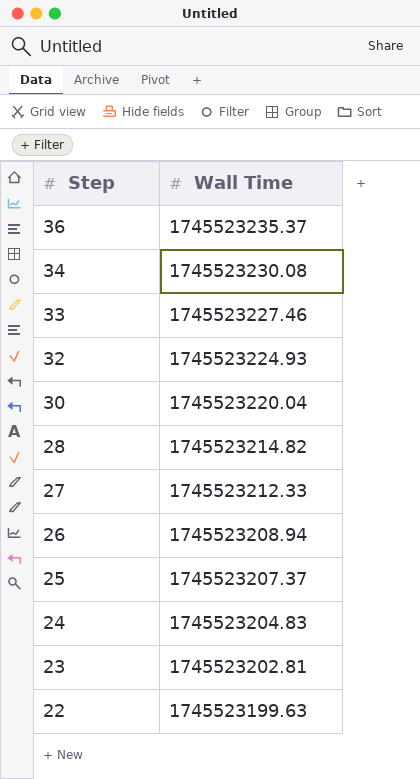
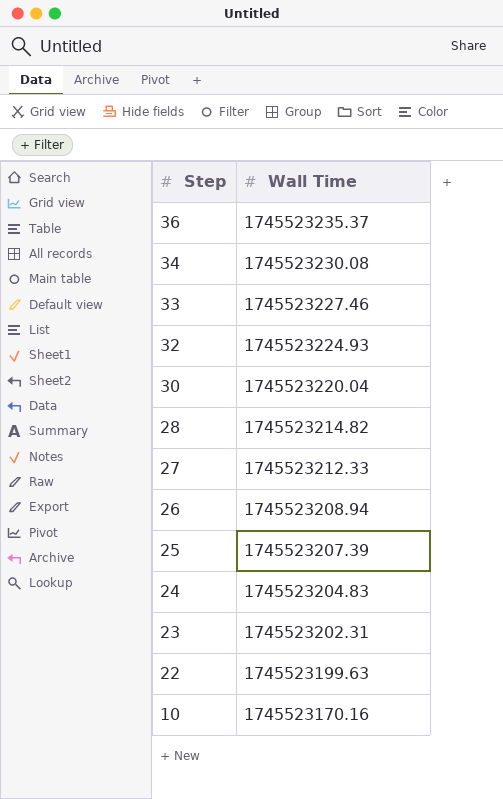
25 | Wall Time: 1745523207.37 -> 1745523207.39
23 | Wall Time: 1745523202.81 -> 1745523202.31
row 10: none -> 1745523170.16

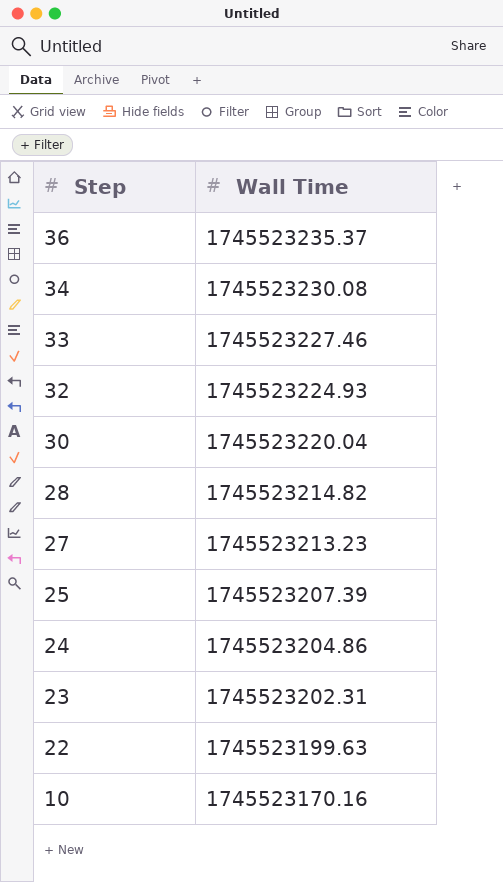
row 26: 1745523208.94 -> none
27 | Wall Time: 1745523212.33 -> 1745523213.23
24 | Wall Time: 1745523204.83 -> 1745523204.86

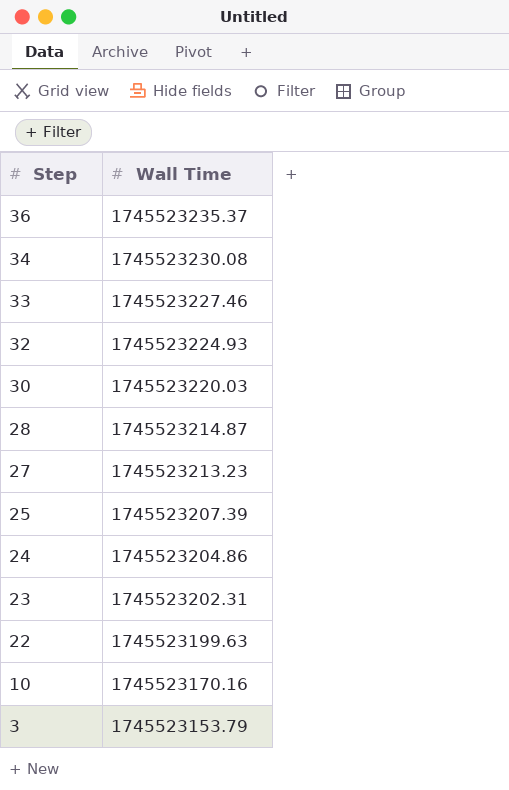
30 | Wall Time: 1745523220.04 -> 1745523220.03
28 | Wall Time: 1745523214.82 -> 1745523214.87
row 3: none -> 1745523153.79

